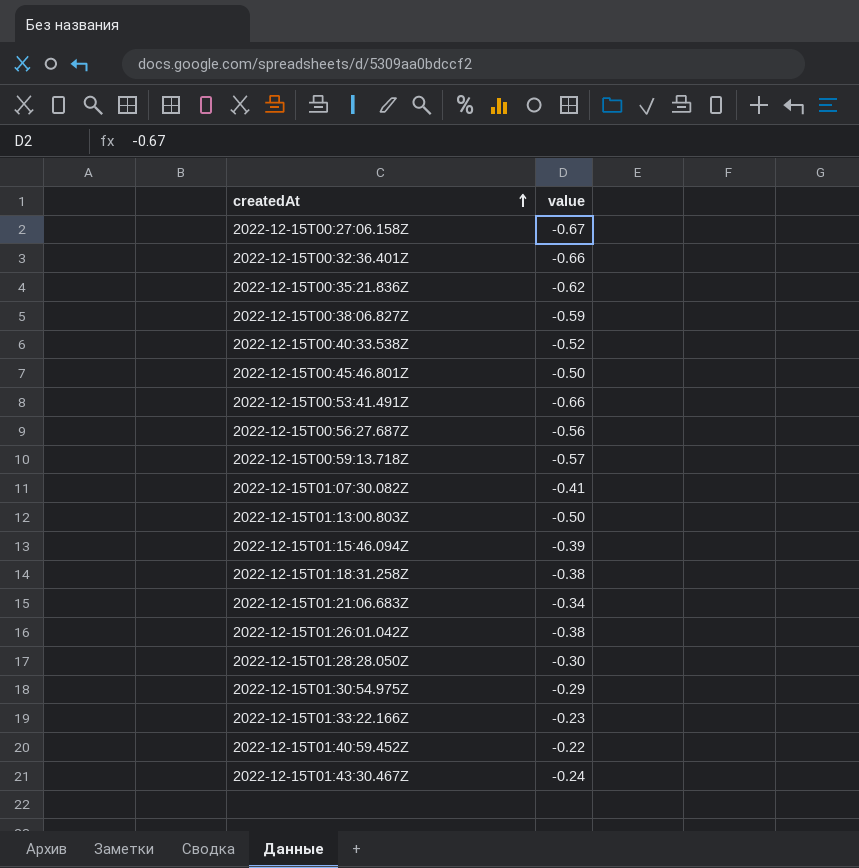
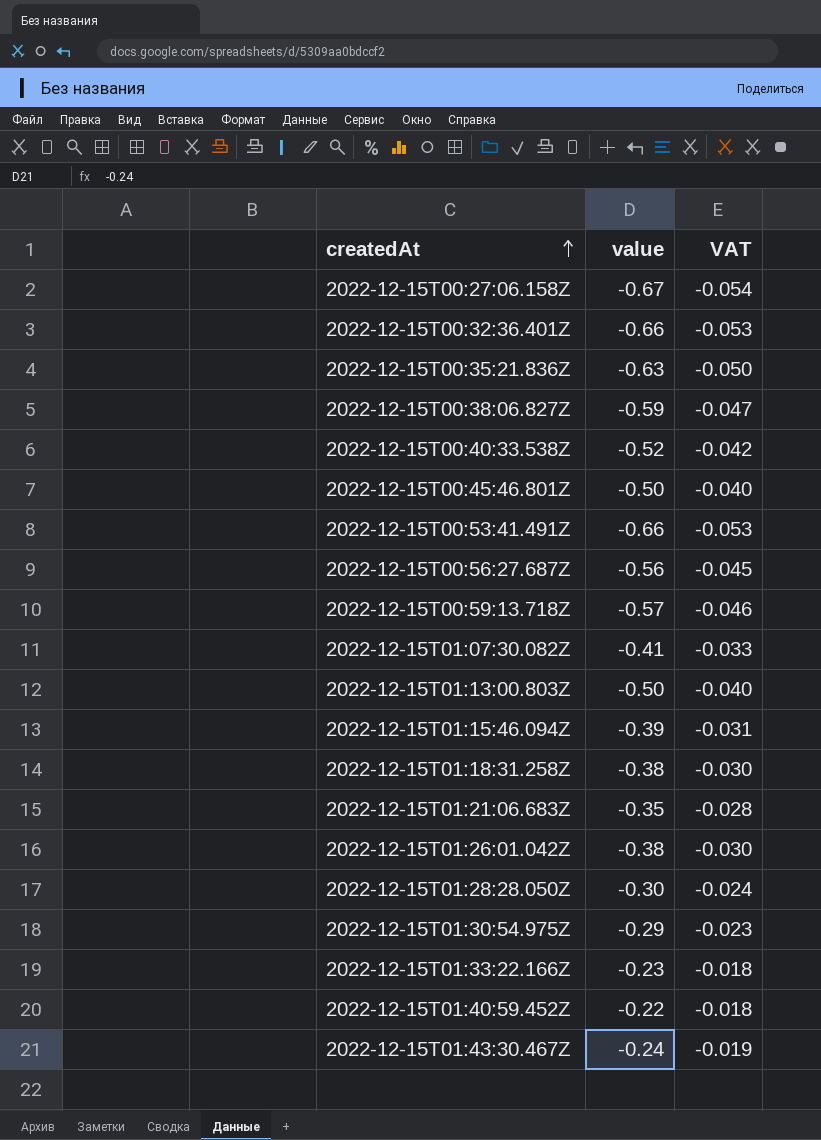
column VAT | formula: none -> [value] * 0.08
2022-12-15T00:35:21.836Z | value: -0.62 -> -0.63
2022-12-15T01:21:06.683Z | value: -0.34 -> -0.35

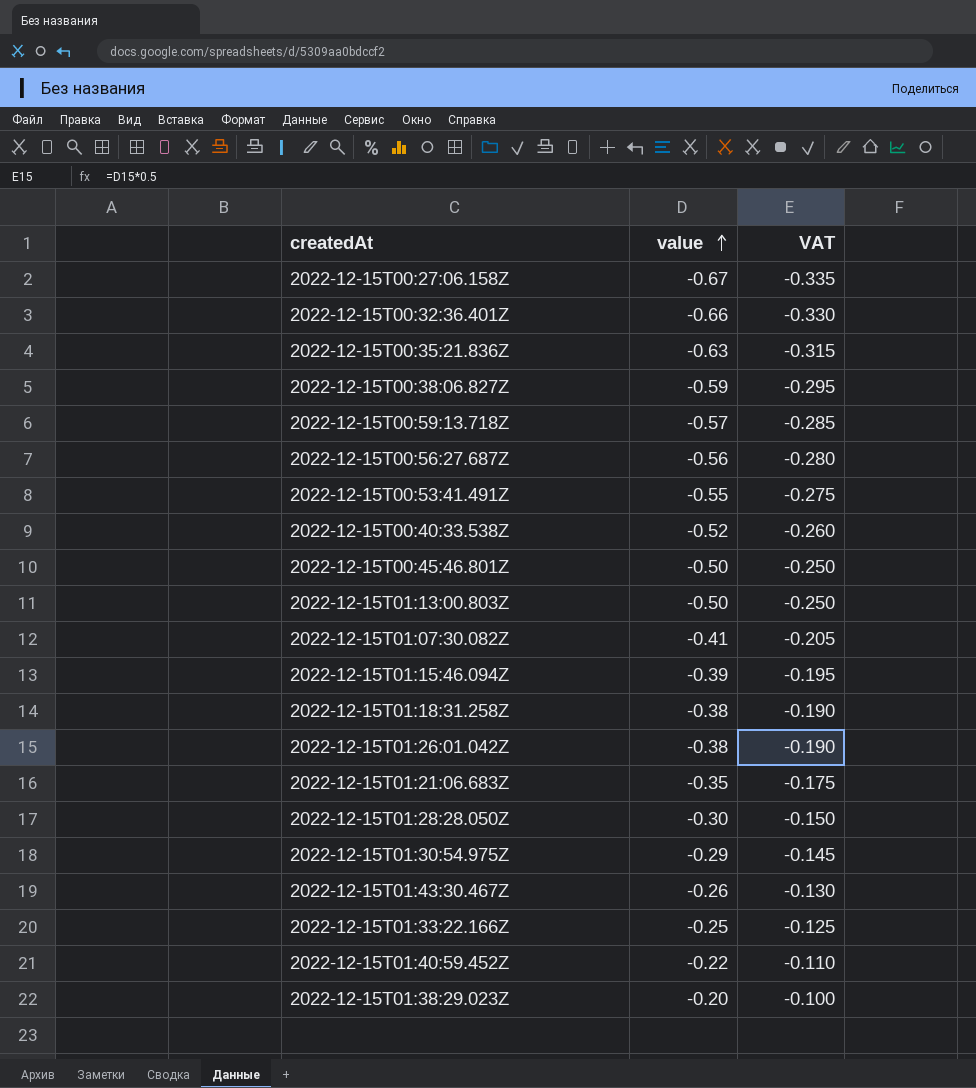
row order: createdAt ascending -> value ascending
column VAT | formula: [value] * 0.08 -> [value] * 0.5
2022-12-15T00:53:41.491Z | value: -0.66 -> -0.55
2022-12-15T01:43:30.467Z | value: -0.24 -> -0.26
2022-12-15T01:33:22.166Z | value: -0.23 -> -0.25
row 2022-12-15T01:38:29.023Z: none -> -0.20 | -0.100

